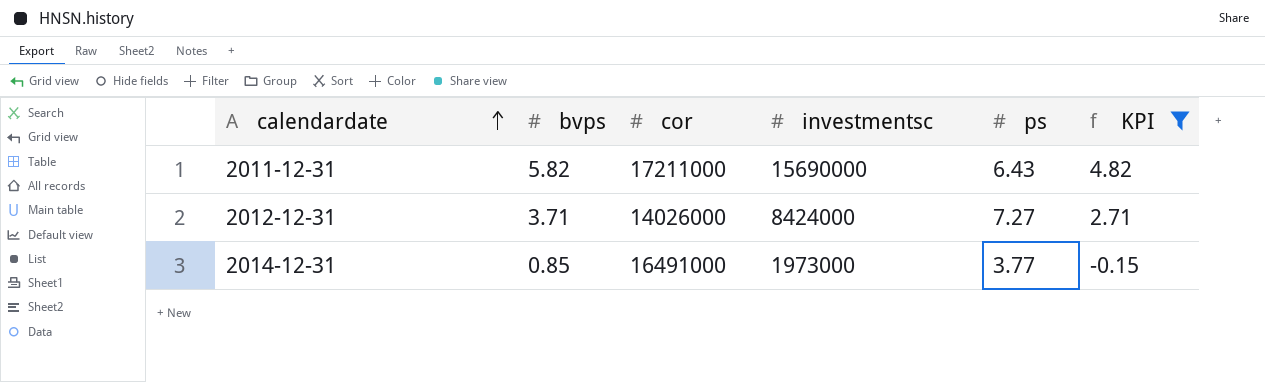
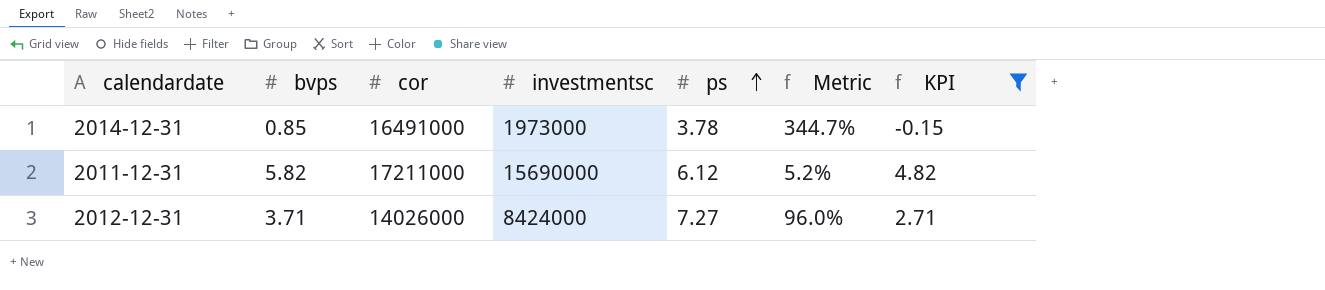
row order: calendardate ascending -> ps ascending
column Metric | formula: none -> ([ps] - [bvps]) / [bvps]
2014-12-31 | ps: 3.77 -> 3.78
2011-12-31 | ps: 6.43 -> 6.12

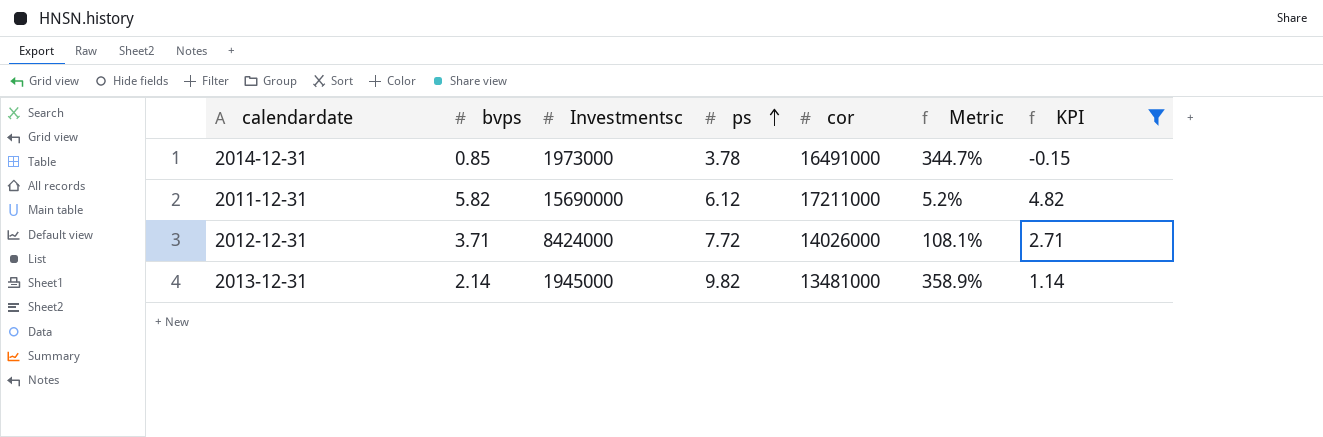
column name: investmentsc -> Investmentsc
column cor | position: 3 -> 5
2012-12-31 | ps: 7.27 -> 7.72
2012-12-31 | Metric: 96.0% -> 108.1%
row 2013-12-31: none -> 2.14 | 1945000 | 9.82 | 13481000 | 358.9% | 1.14

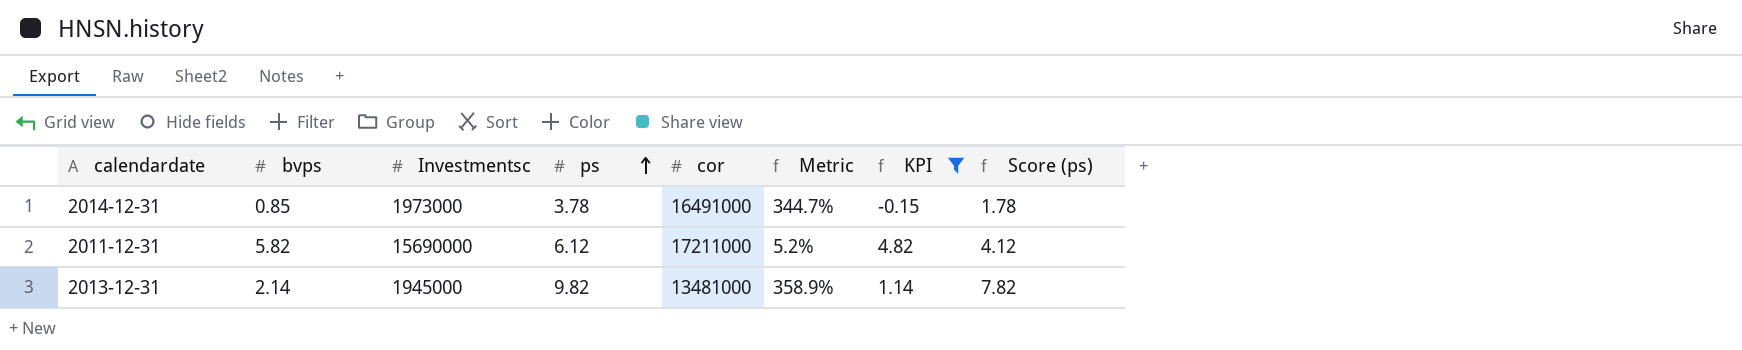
column Score (ps) | formula: none -> [ps] - 2
row 2012-12-31: 3.71 | 8424000 | 7.72 | 14026000 | 108.1% | 2.71 -> none

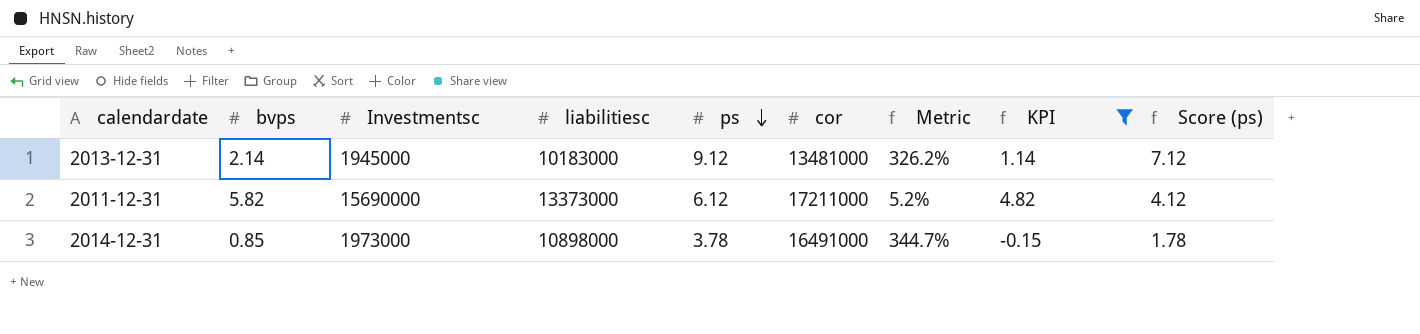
row order: ps ascending -> ps descending
column liabilitiesc | position: none -> 4
2013-12-31 | ps: 9.82 -> 9.12
2013-12-31 | Metric: 358.9% -> 326.2%
2013-12-31 | Score (ps): 7.82 -> 7.12

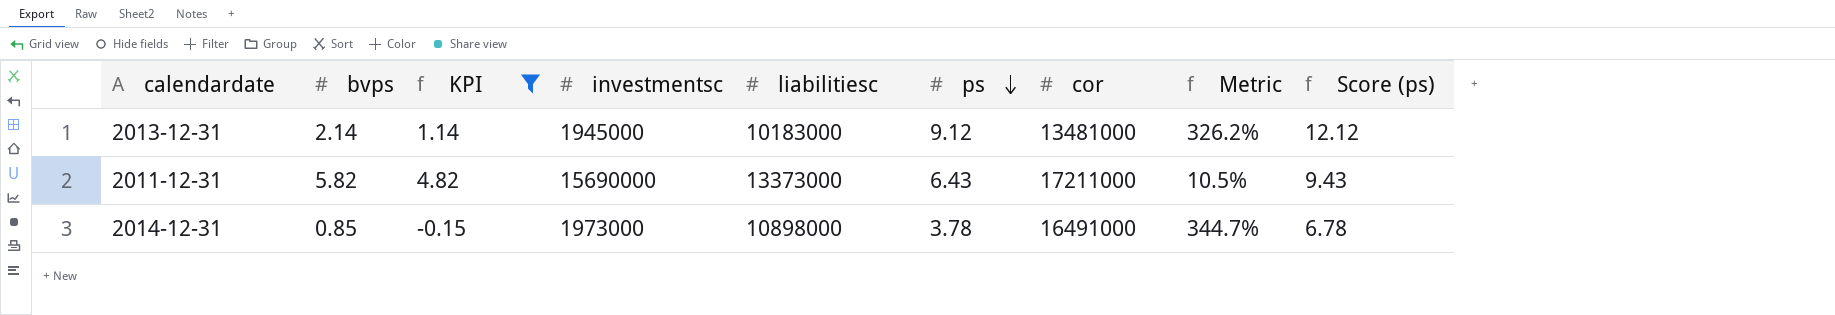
column KPI | position: 8 -> 3
column name: Investmentsc -> investmentsc
column Score (ps) | formula: [ps] - 2 -> [ps] + 3
2011-12-31 | ps: 6.12 -> 6.43
2011-12-31 | Metric: 5.2% -> 10.5%

